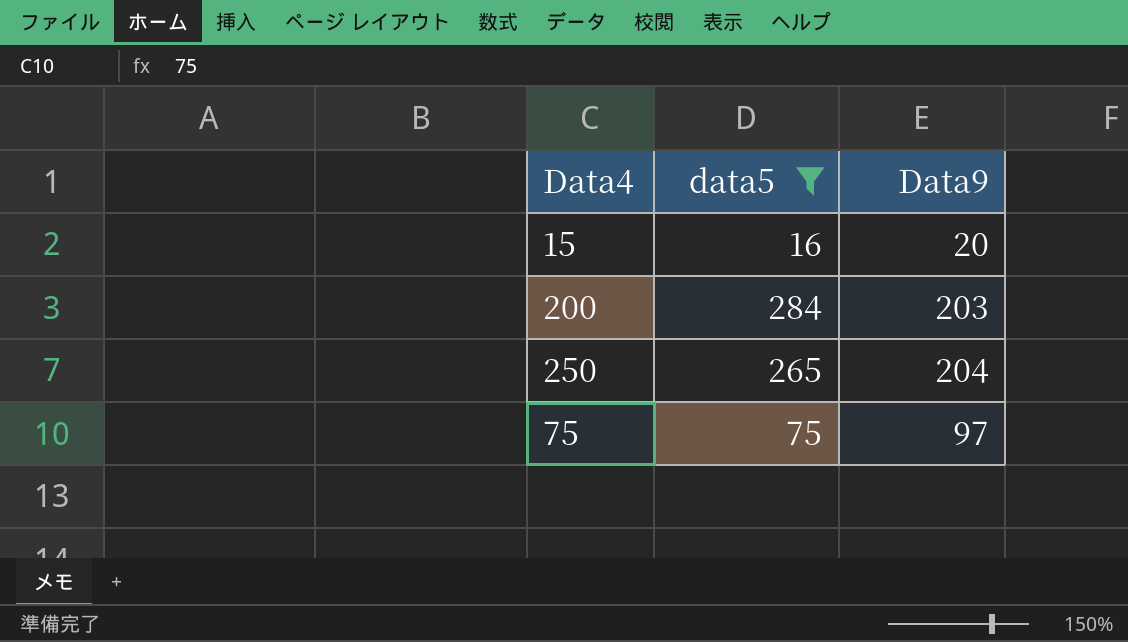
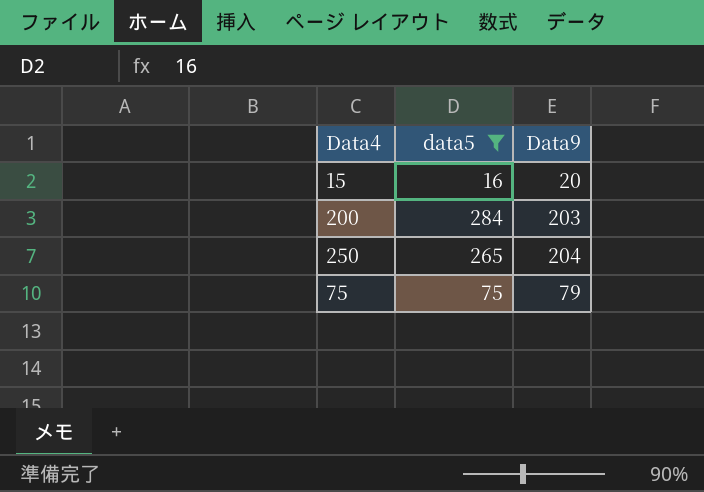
75 | Data9: 97 -> 79

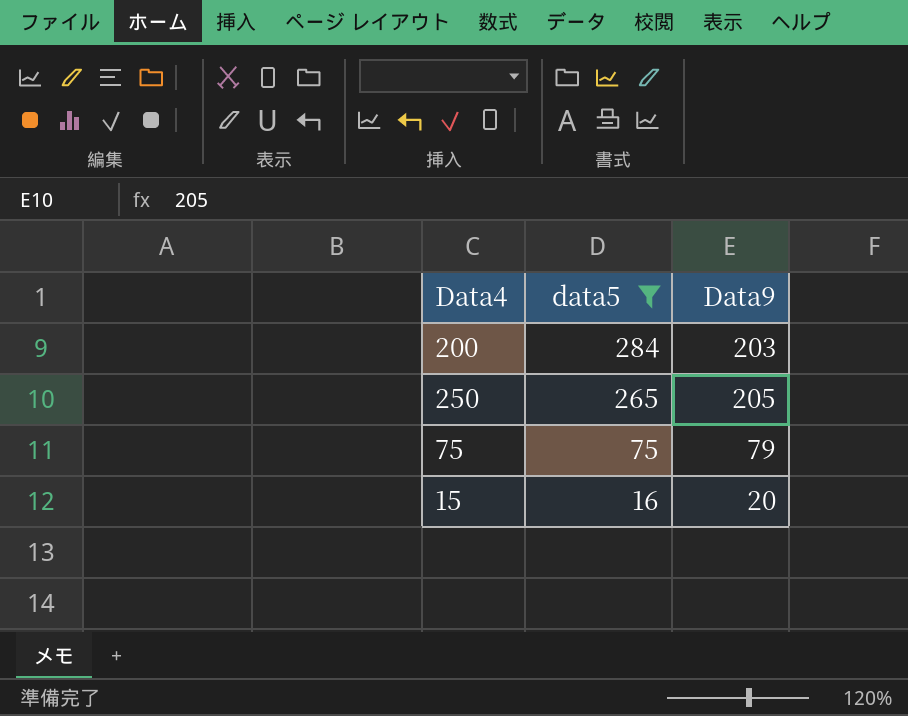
row order: none -> data5 descending
250 | Data9: 204 -> 205

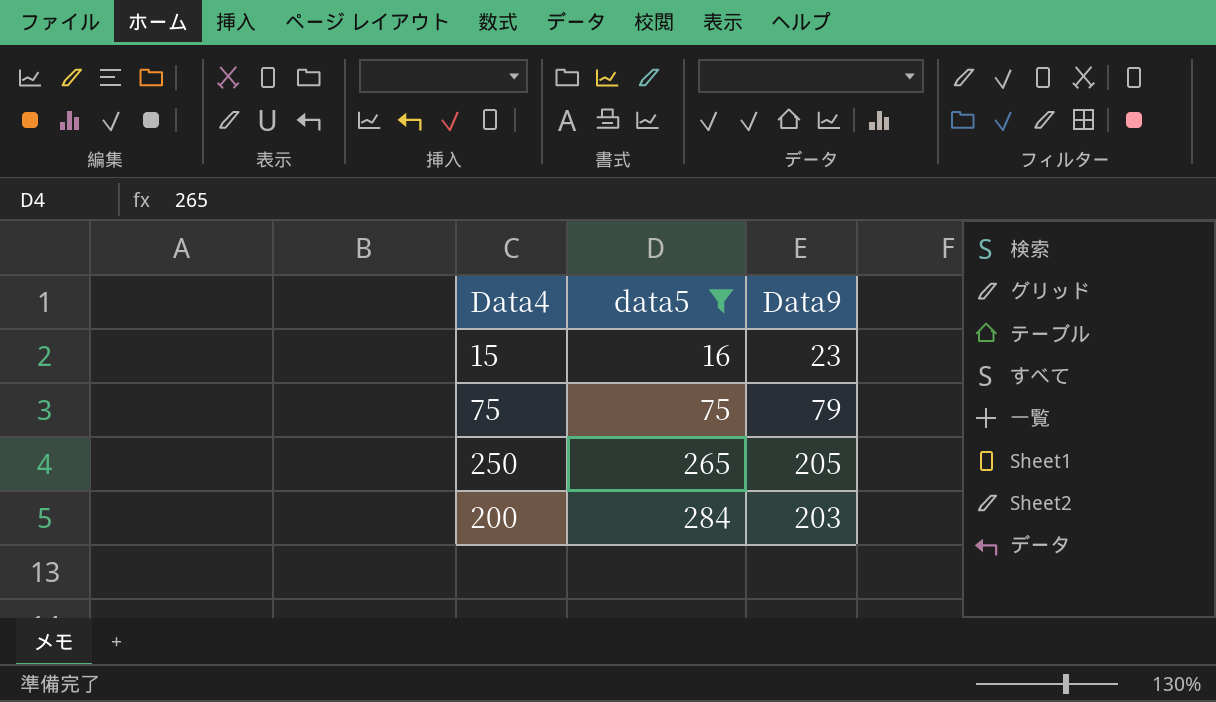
row order: data5 descending -> data5 ascending
15 | Data9: 20 -> 23

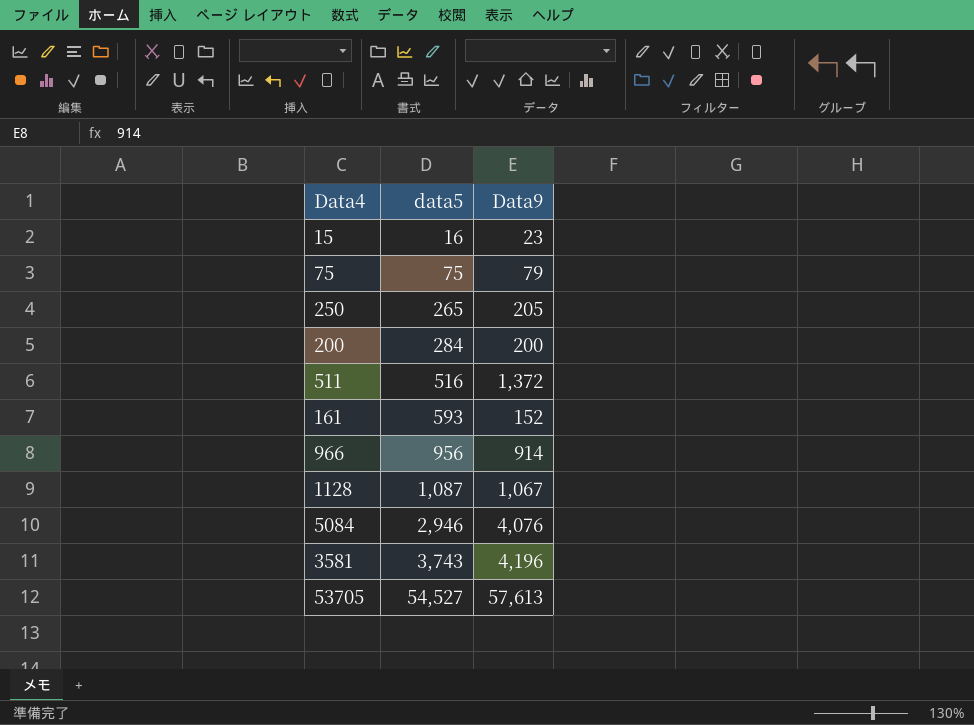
filter: data5 <= 284 -> none
200 | Data9: 203 -> 200

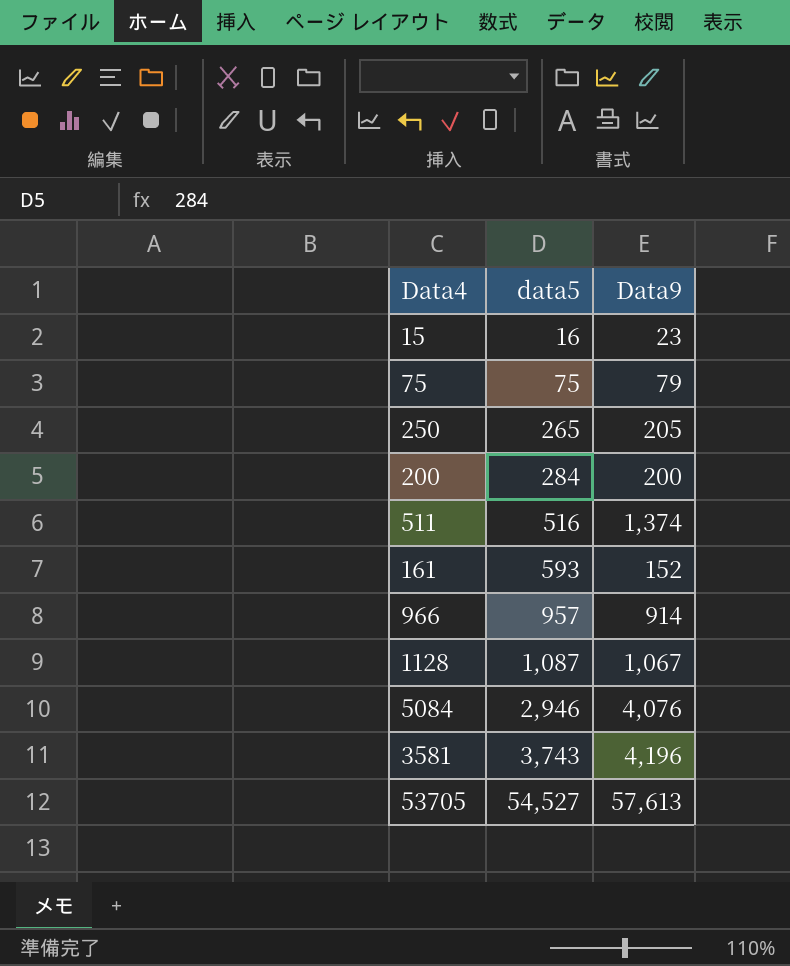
511 | Data9: 1,372 -> 1,374
966 | data5: 956 -> 957

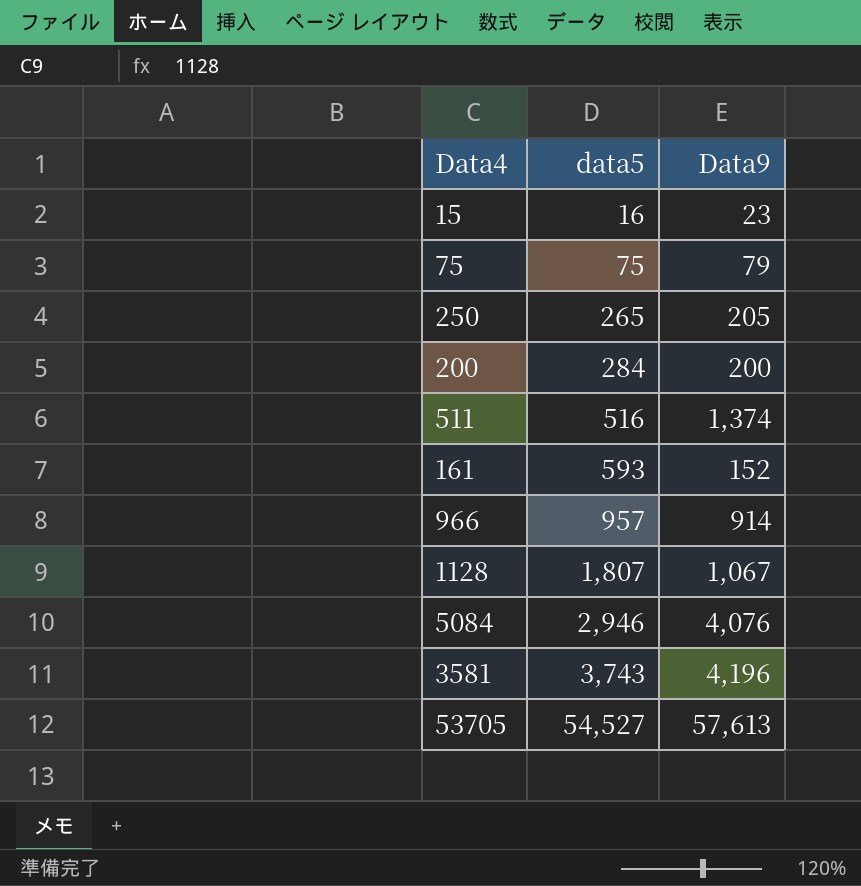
1128 | data5: 1,087 -> 1,807

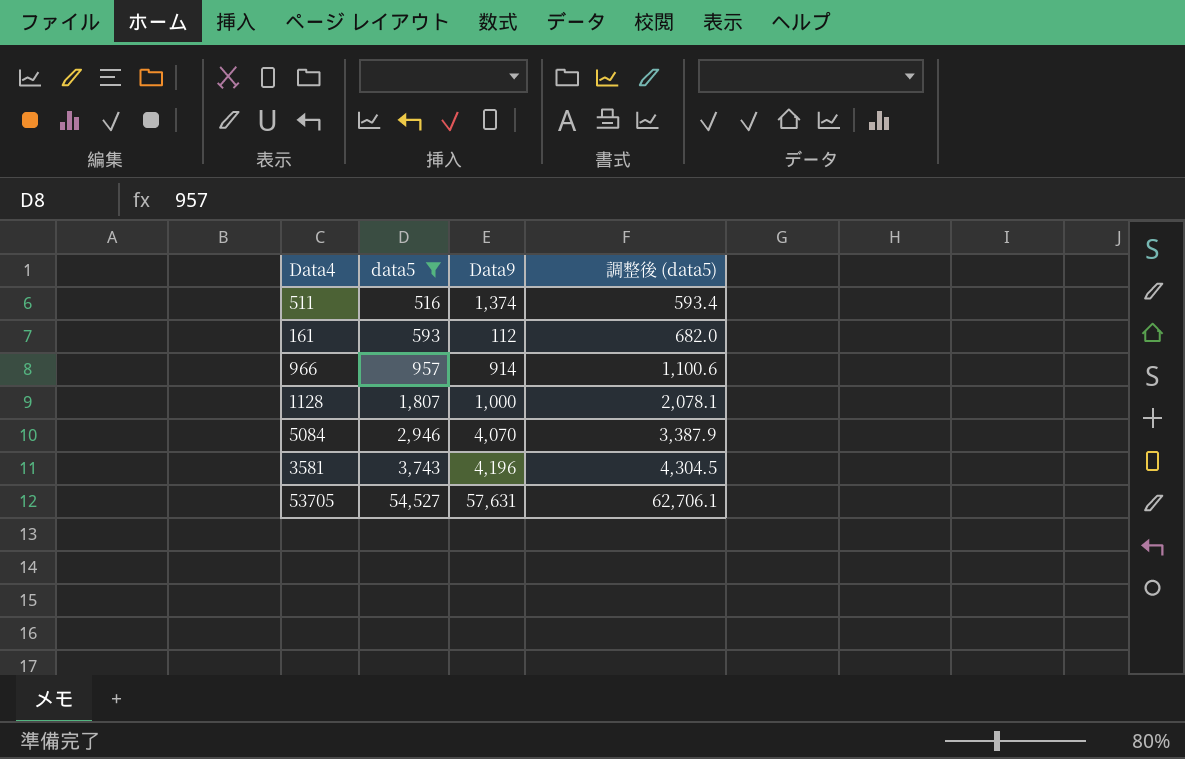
filter: none -> data5 >= 516
column 調整後 (data5) | formula: none -> [data5] * 1.15
161 | Data9: 152 -> 112
1128 | Data9: 1,067 -> 1,000
5084 | Data9: 4,076 -> 4,070
53705 | Data9: 57,613 -> 57,631

